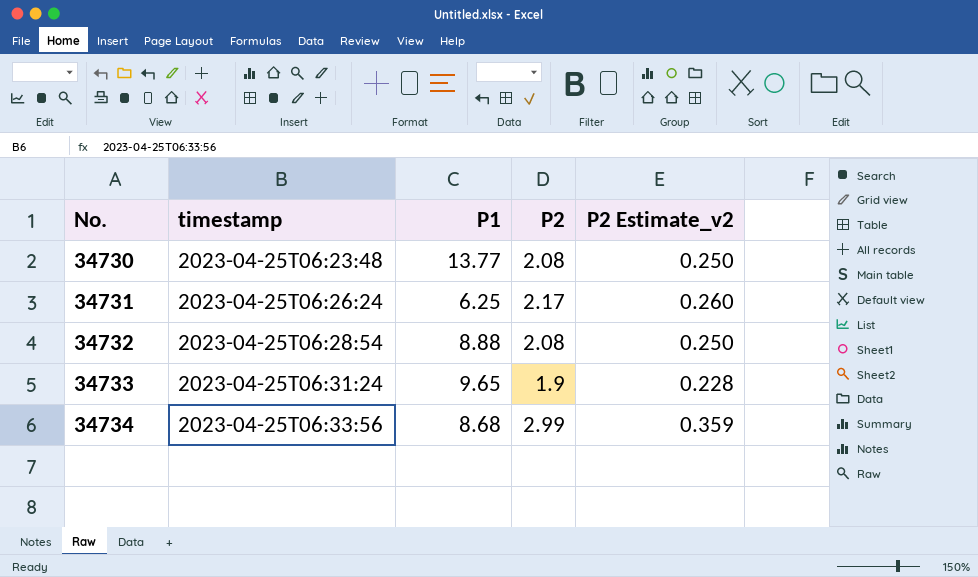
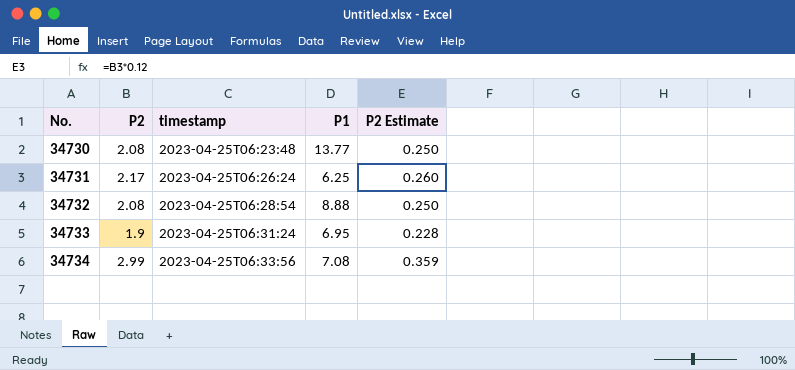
column P2 | position: 4 -> 2
column name: P2 Estimate_v2 -> P2 Estimate
34733 | P1: 9.65 -> 6.95
34734 | P1: 8.68 -> 7.08

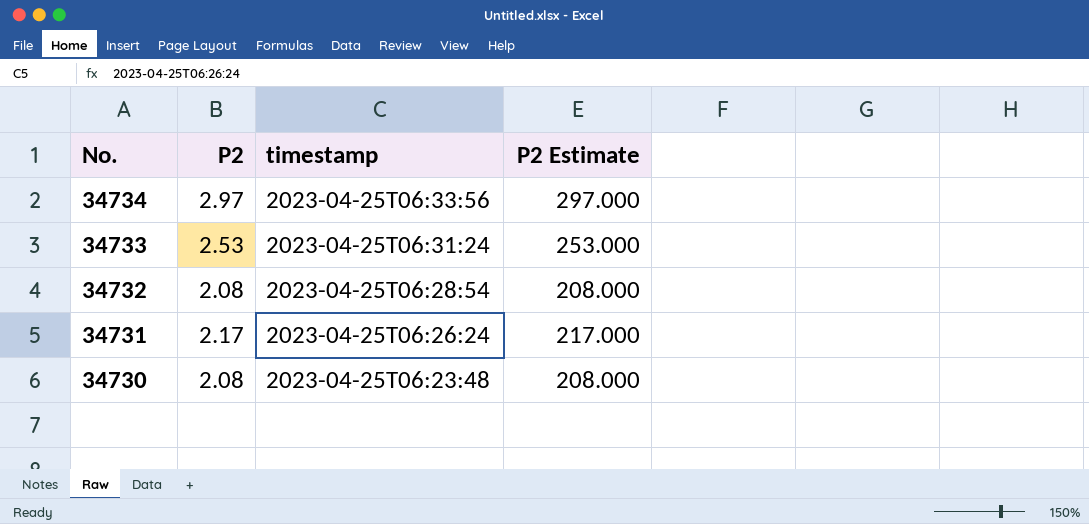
row order: No. ascending -> No. descending
column P1 | position: 4 -> none
column P2 Estimate | formula: [P2] * 0.12 -> [P2] * 100
34734 | P2: 2.99 -> 2.97
34733 | P2: 1.9 -> 2.53

